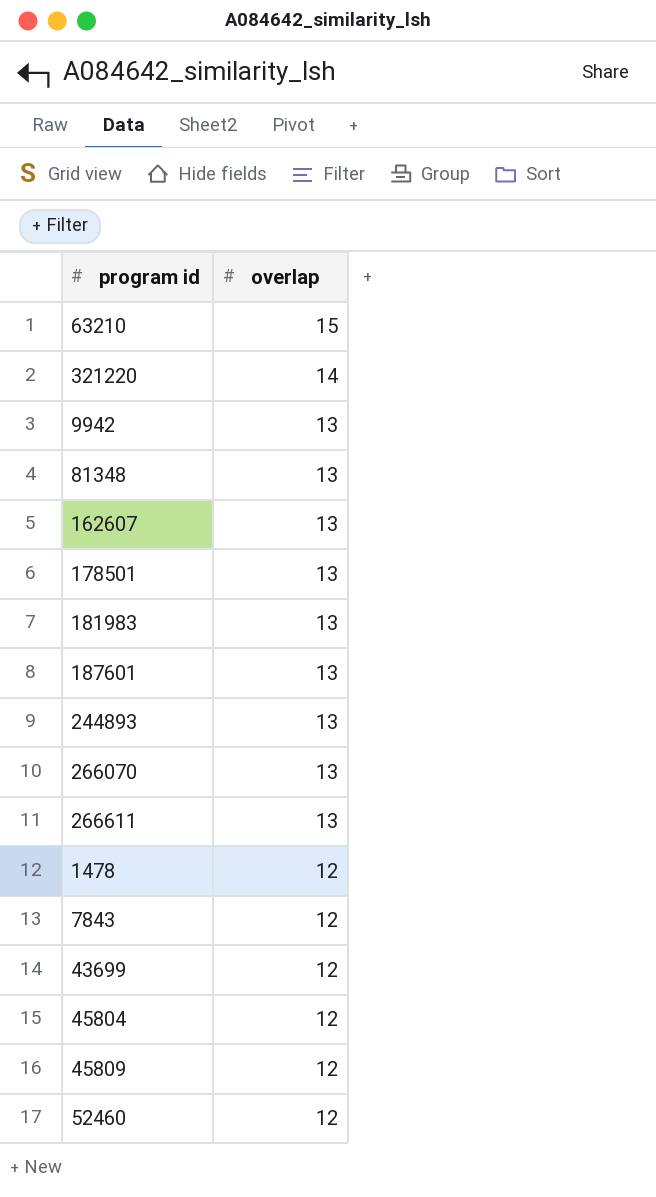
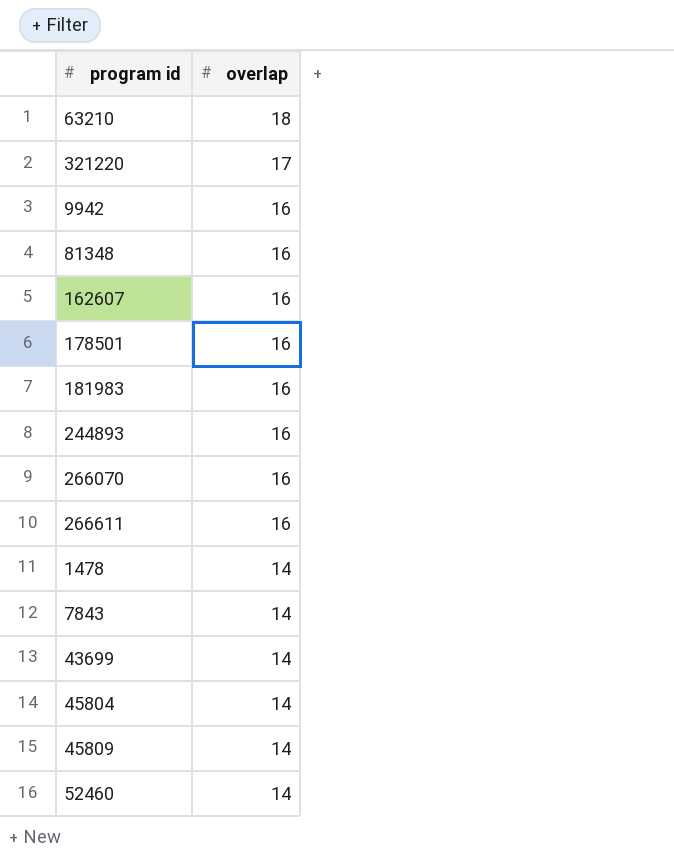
row 187601: 13 -> none
63210 | overlap: 15 -> 18
321220 | overlap: 14 -> 17
9942 | overlap: 13 -> 16
81348 | overlap: 13 -> 16
162607 | overlap: 13 -> 16
178501 | overlap: 13 -> 16
181983 | overlap: 13 -> 16
244893 | overlap: 13 -> 16
266070 | overlap: 13 -> 16
266611 | overlap: 13 -> 16
1478 | overlap: 12 -> 14
7843 | overlap: 12 -> 14
43699 | overlap: 12 -> 14
45804 | overlap: 12 -> 14
45809 | overlap: 12 -> 14
52460 | overlap: 12 -> 14

